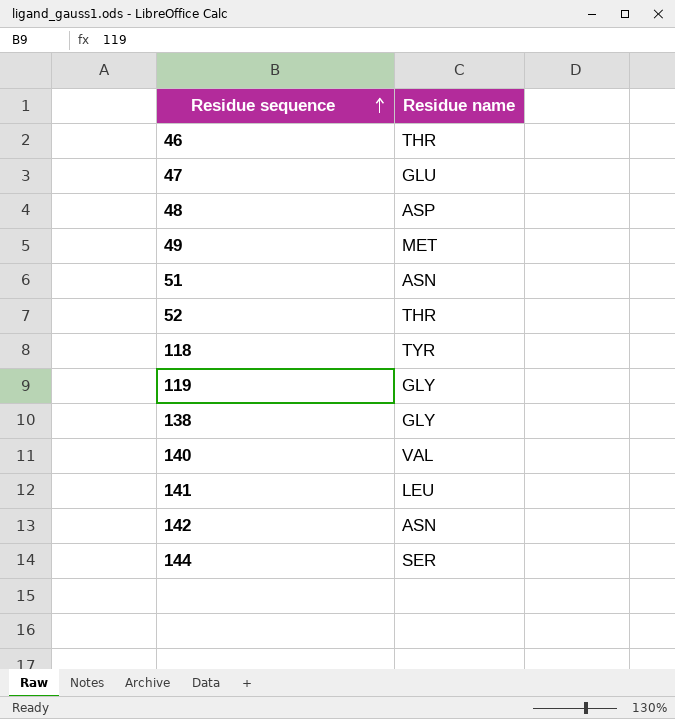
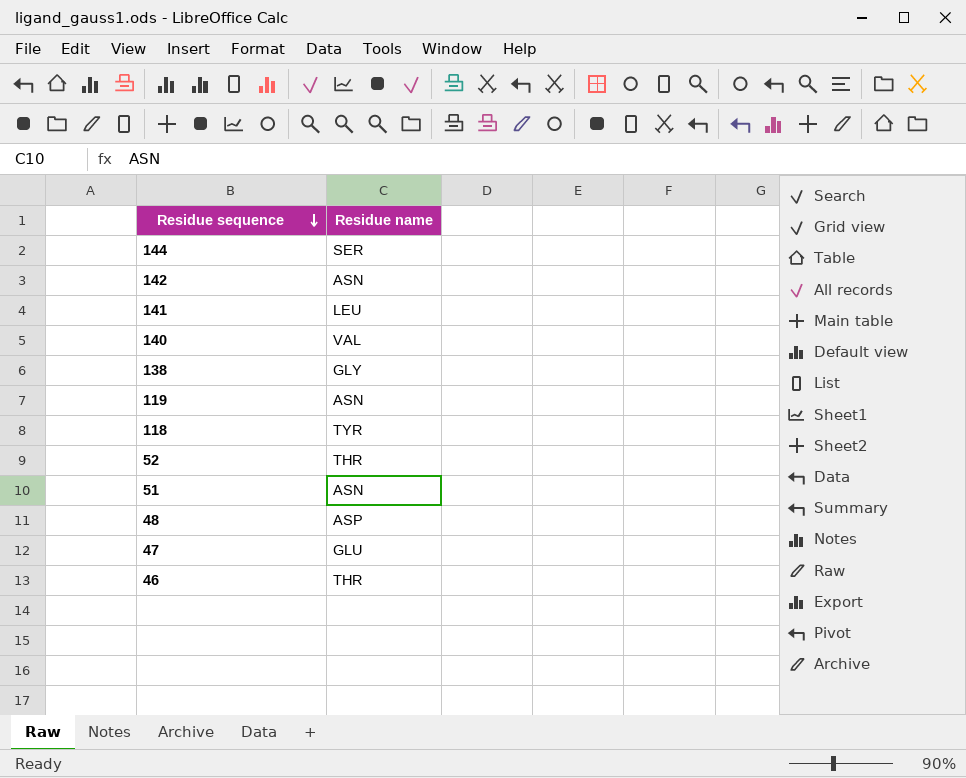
row order: Residue sequence ascending -> Residue sequence descending
row 49: MET -> none
119 | Residue name: GLY -> ASN

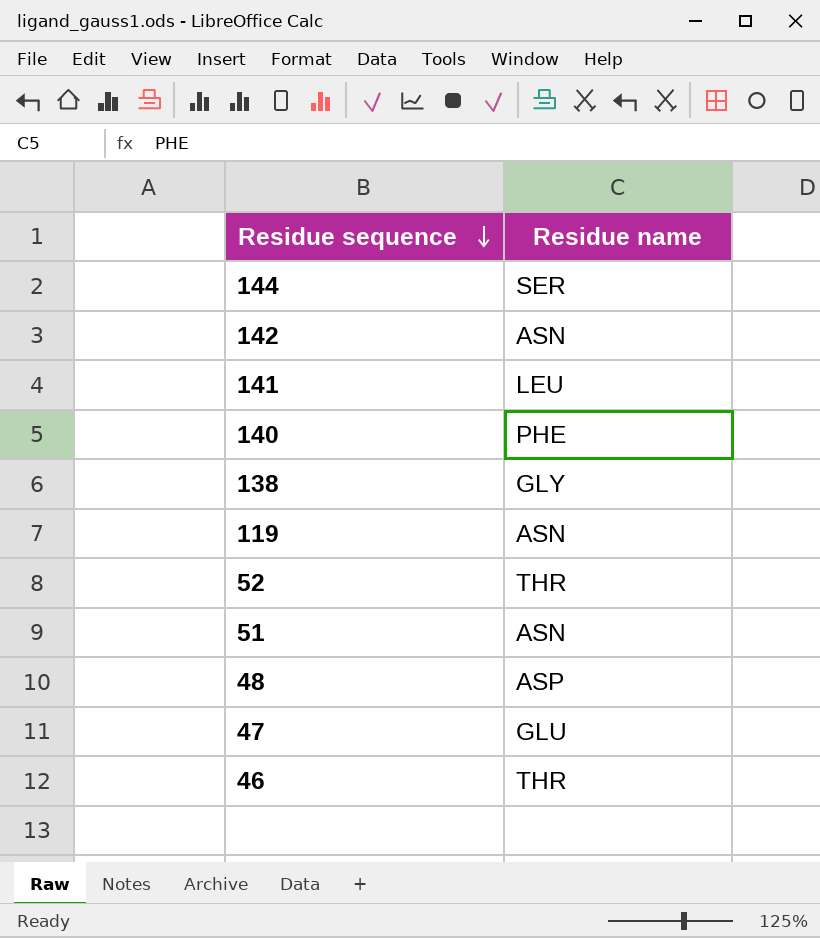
row 118: TYR -> none
140 | Residue name: VAL -> PHE

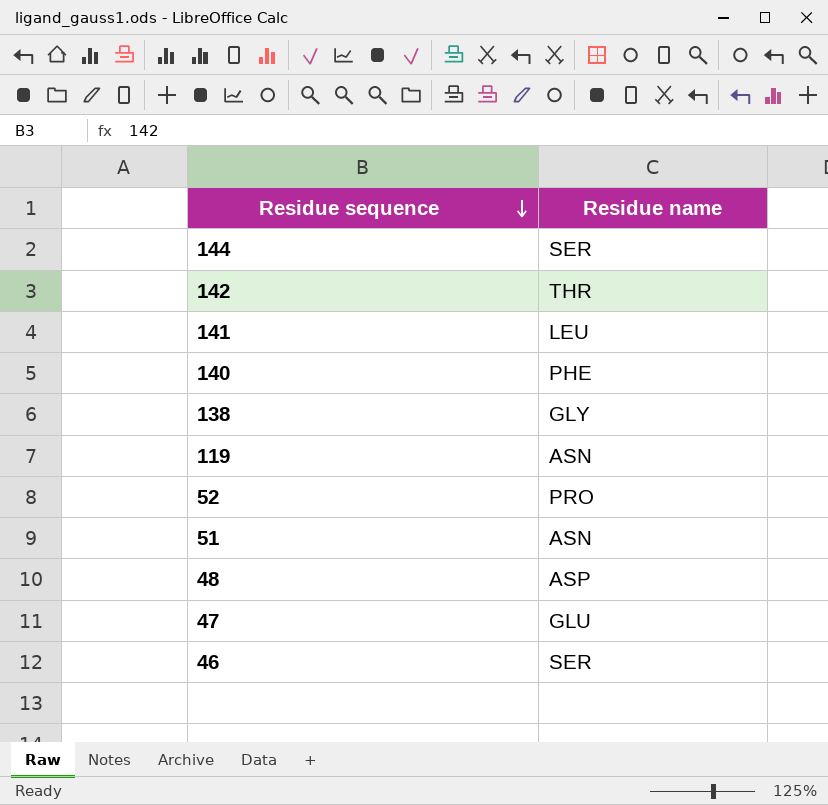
142 | Residue name: ASN -> THR
52 | Residue name: THR -> PRO
46 | Residue name: THR -> SER

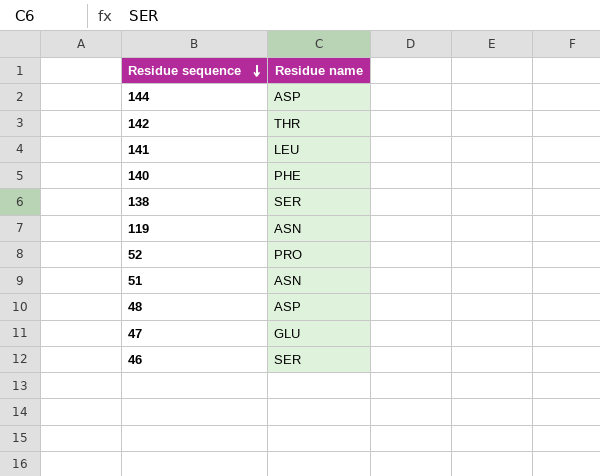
144 | Residue name: SER -> ASP
138 | Residue name: GLY -> SER

